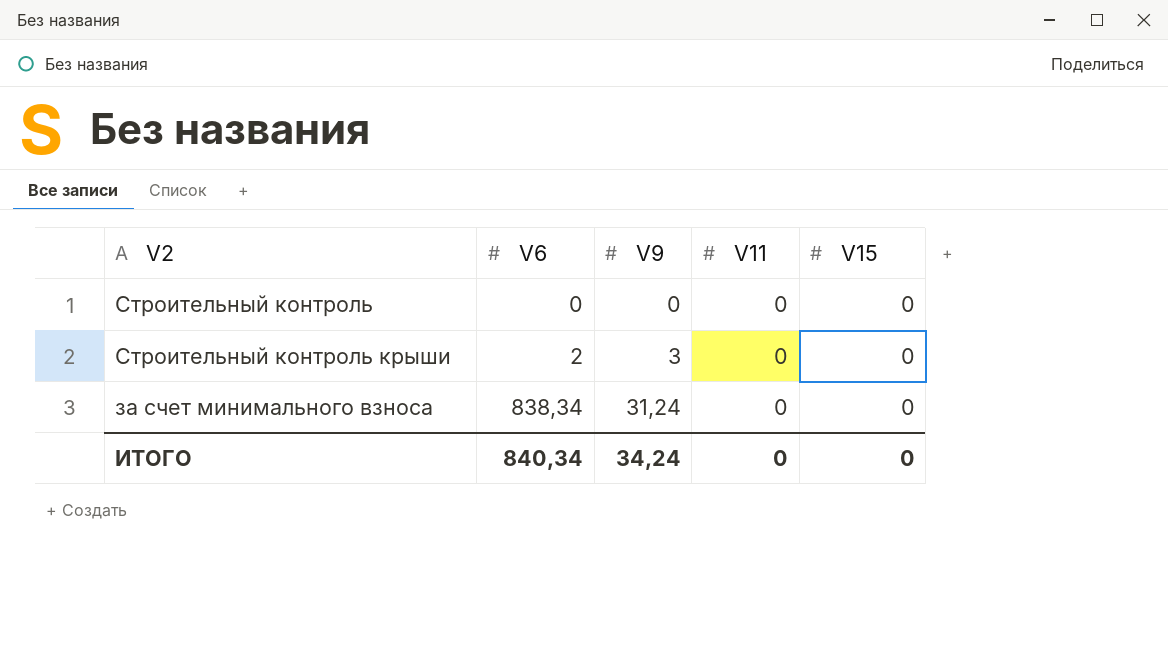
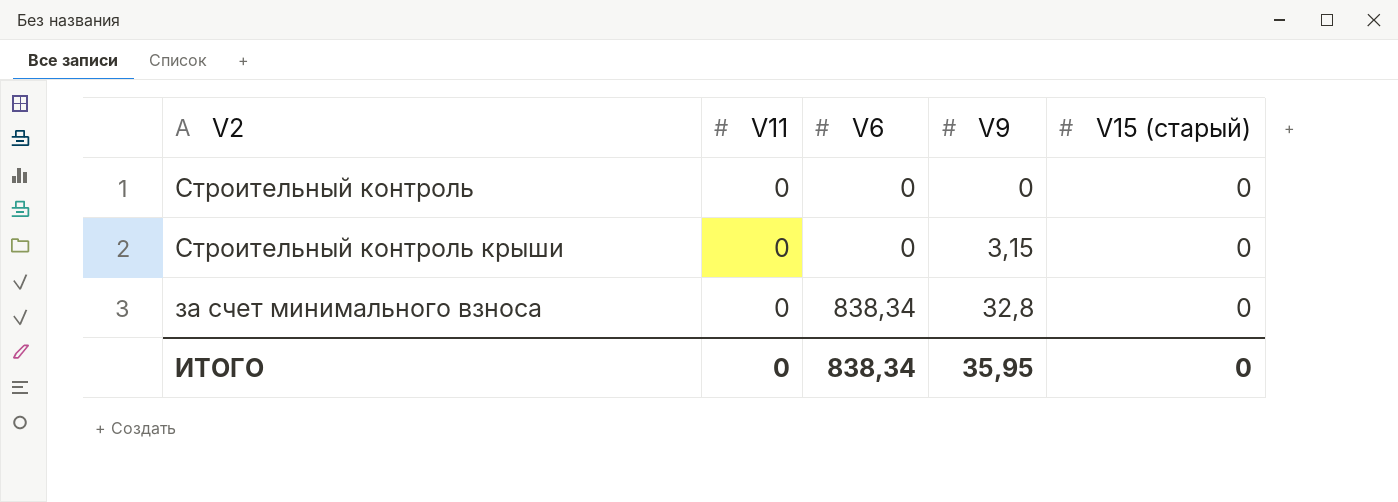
column V11 | position: 4 -> 2
column name: V15 -> V15 (старый)
Строительный контроль крыши | V6: 2 -> 0
Строительный контроль крыши | V9: 3 -> 3,15
за счет минимального взноса | V9: 31,24 -> 32,8
ИТОГО | V6: 840,34 -> 838,34
ИТОГО | V9: 34,24 -> 35,95

